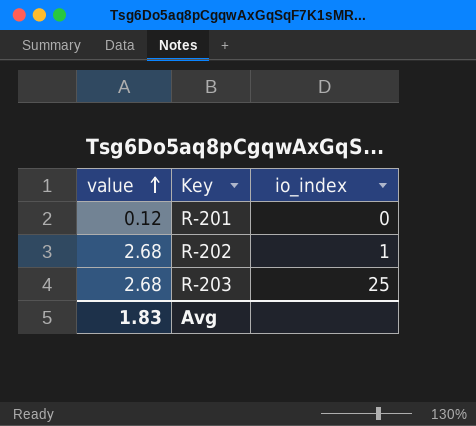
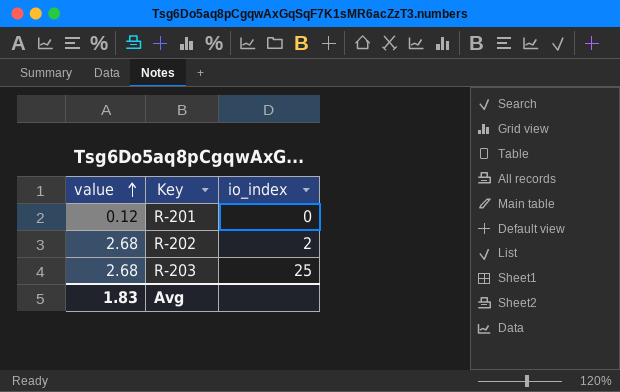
R-202 | io_index: 1 -> 2

